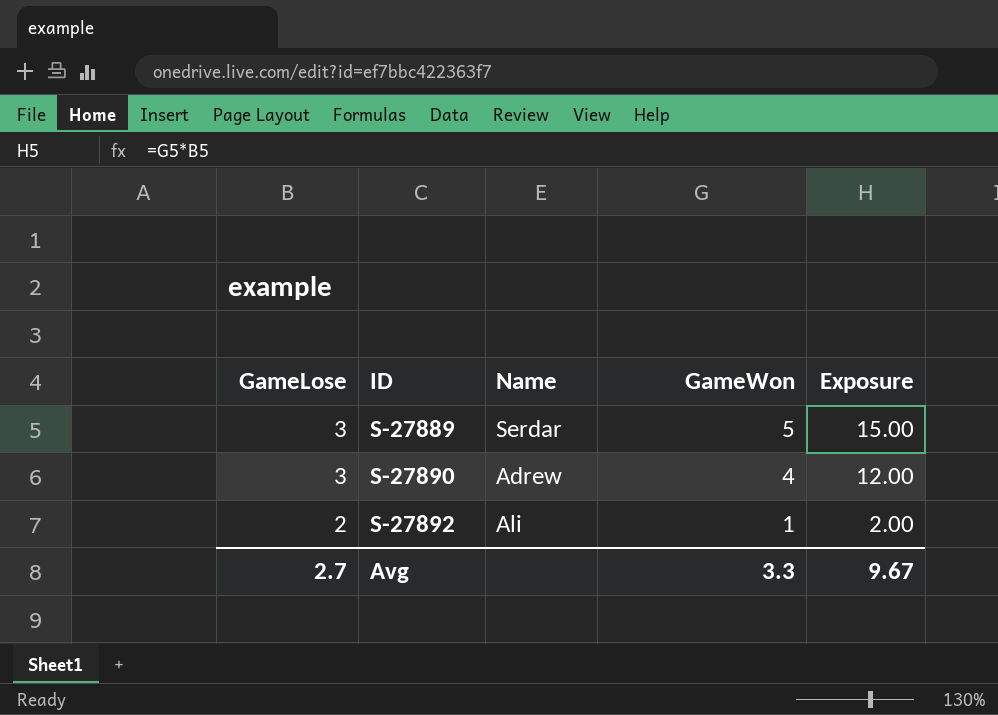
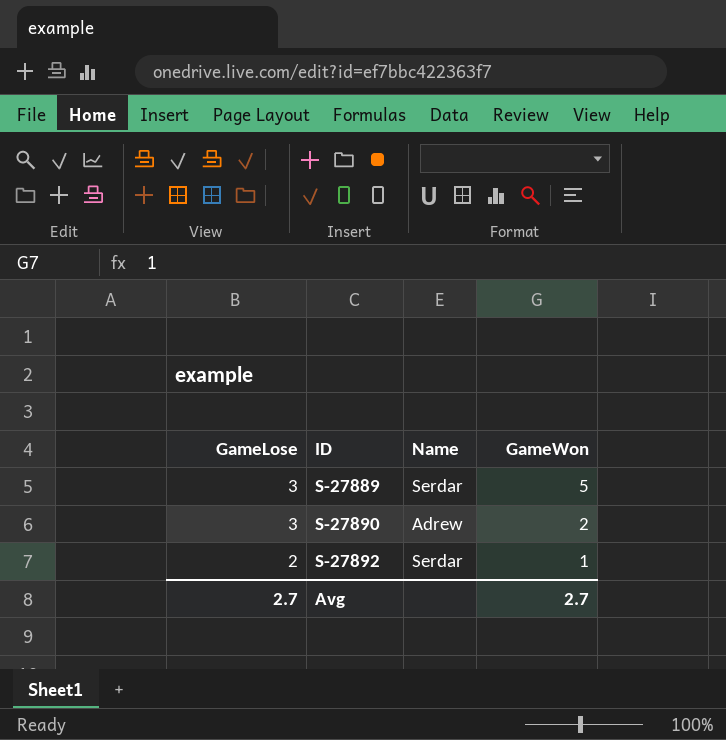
column Exposure | formula: [GameLose] * [GameWon] -> none
S-27890 | GameWon: 4 -> 2
S-27892 | Name: Ali -> Serdar
Avg | GameWon: 3.3 -> 2.7

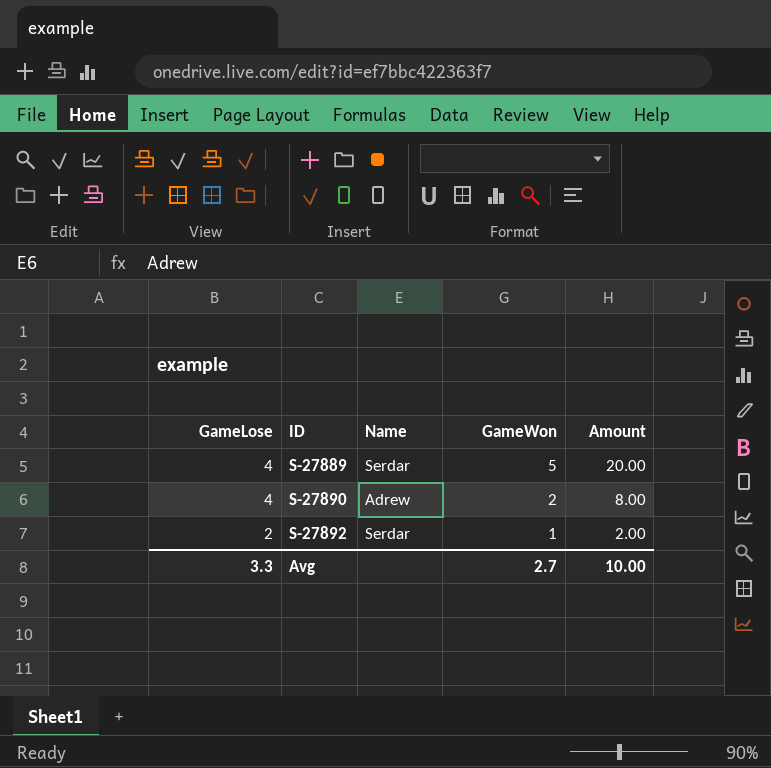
column Amount | formula: none -> [GameLose] * [GameWon]
S-27889 | GameLose: 3 -> 4
S-27890 | GameLose: 3 -> 4
Avg | GameLose: 2.7 -> 3.3

